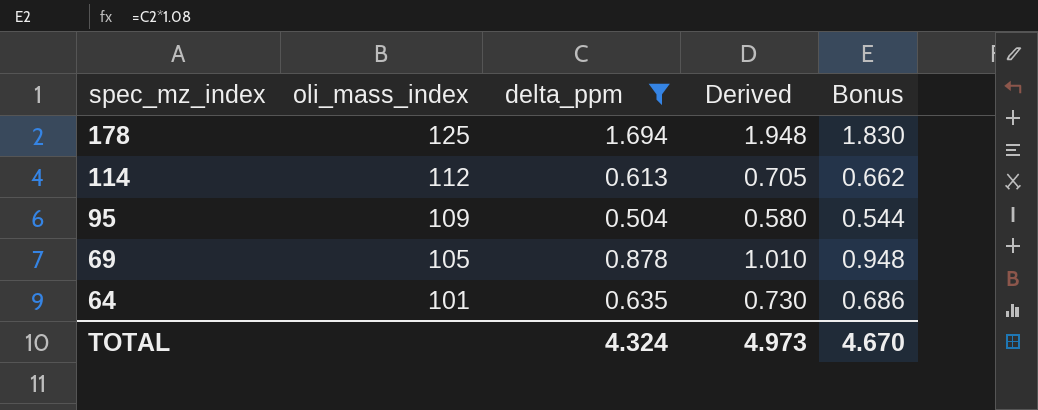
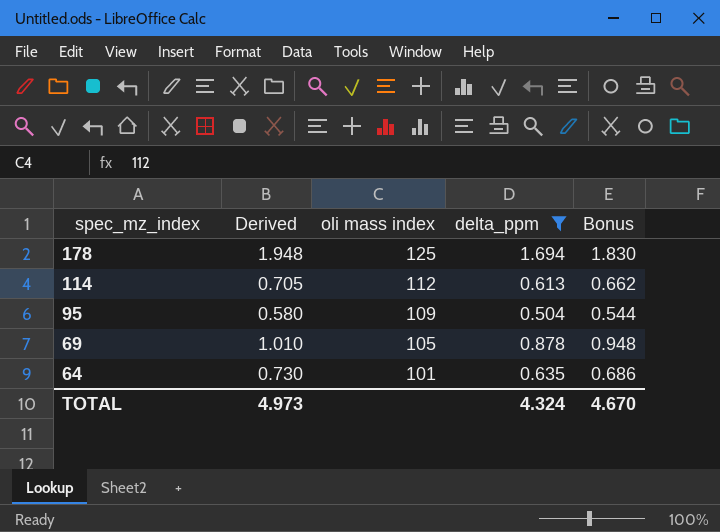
column Derived | position: 4 -> 2
column name: oli_mass_index -> oli mass index

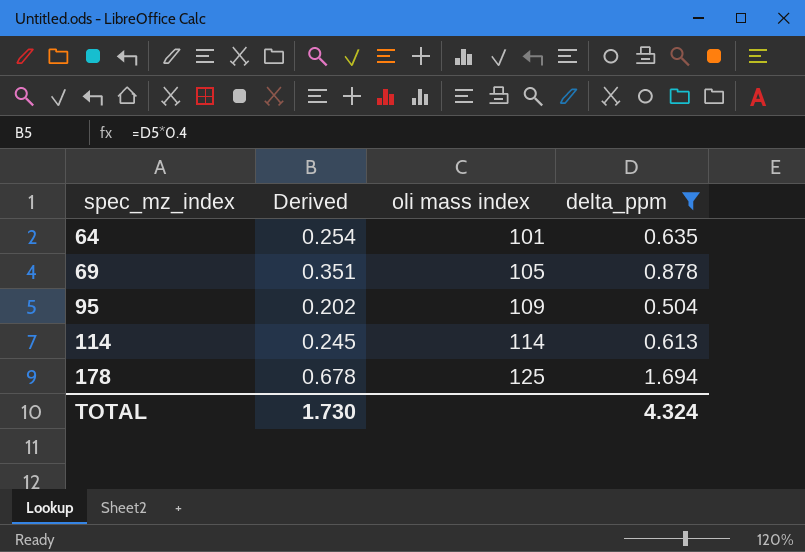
row order: spec_mz_index descending -> spec_mz_index ascending
column Bonus | formula: [delta_ppm] * 1.08 -> none
column Derived | formula: [delta_ppm] * 1.15 -> [delta_ppm] * 0.4
114 | oli mass index: 112 -> 114
TOTAL | Derived: 4.973 -> 1.730

